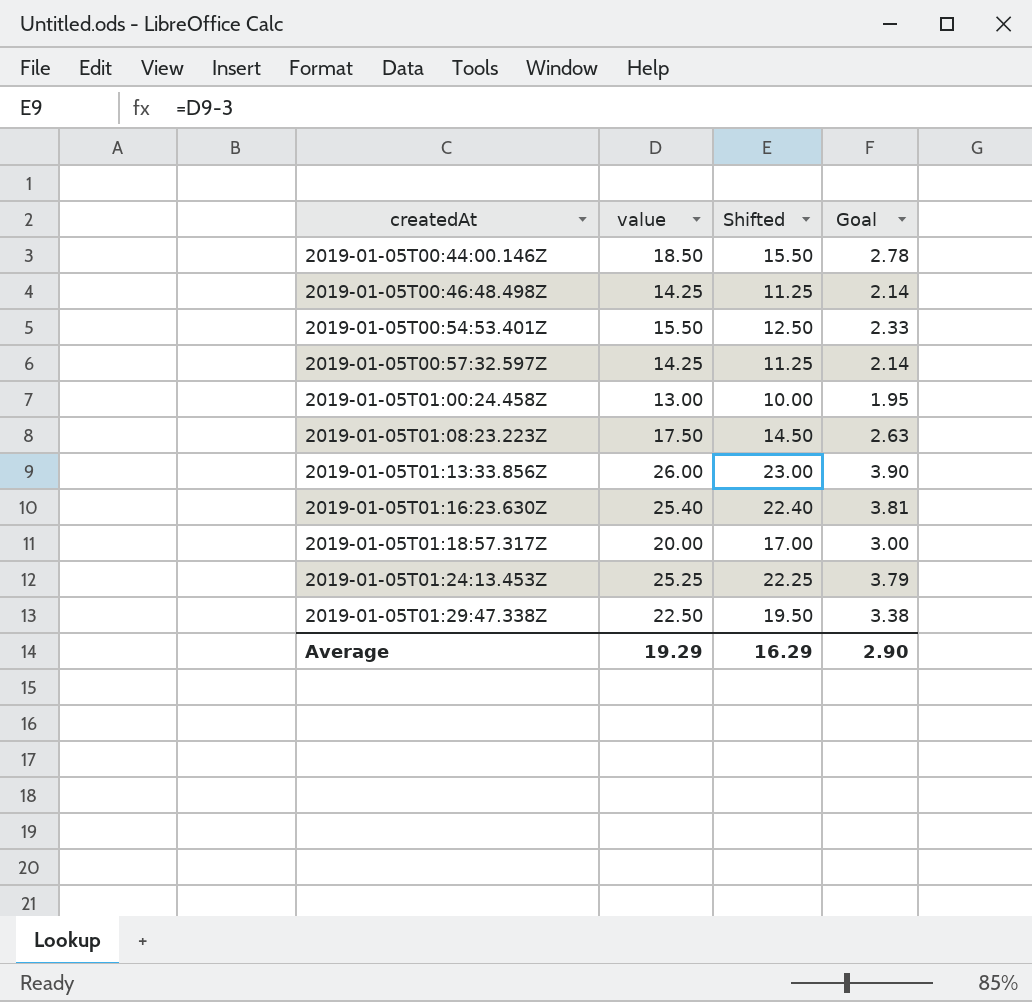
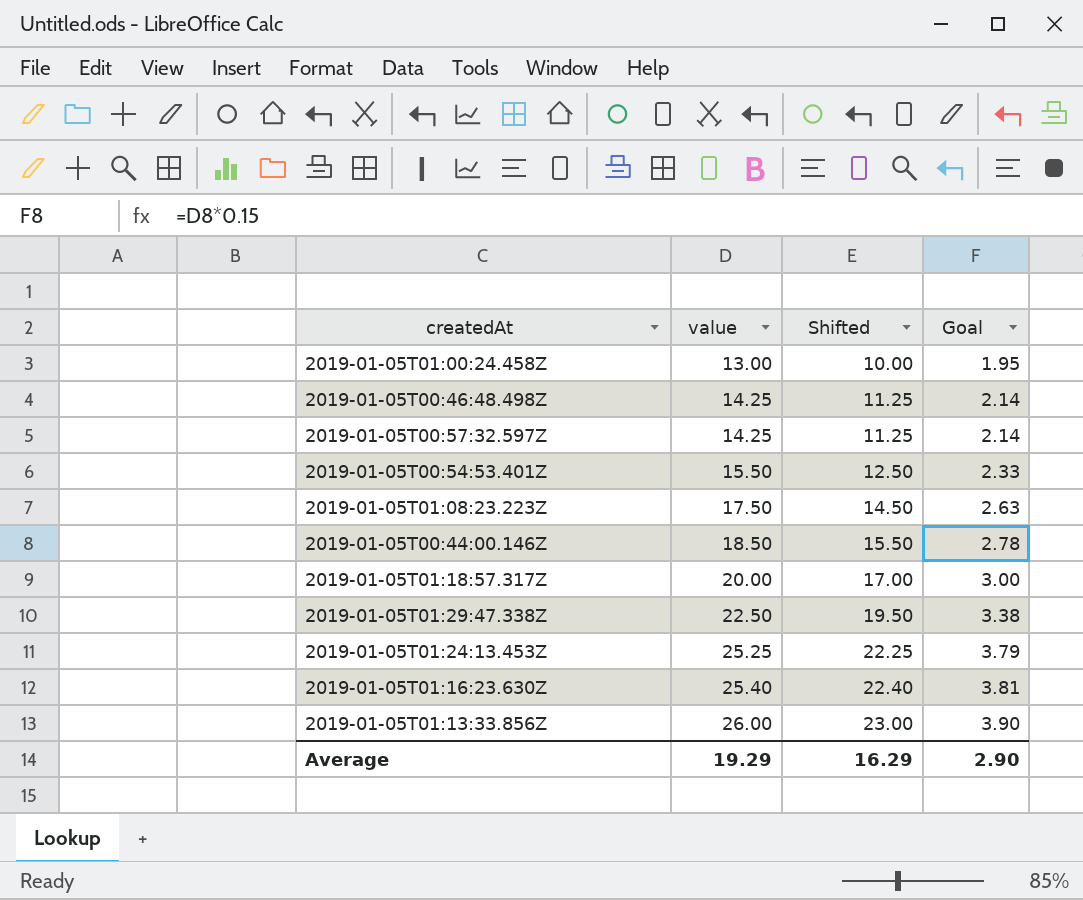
row order: createdAt ascending -> value ascending

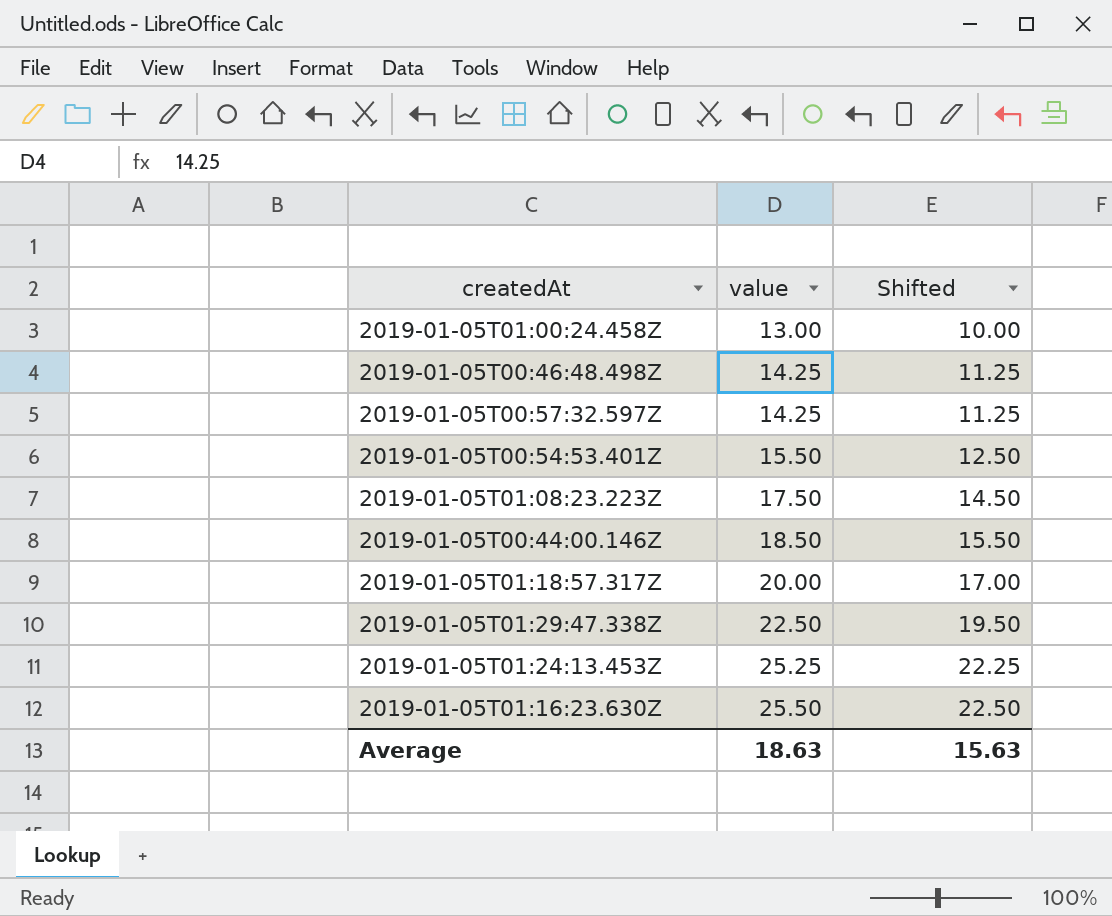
column Goal | formula: [value] * 0.15 -> none
row 2019-01-05T01:13:33.856Z: 26.00 | 23.00 | 3.90 -> none
2019-01-05T01:16:23.630Z | value: 25.40 -> 25.50
2019-01-05T01:16:23.630Z | Shifted: 22.40 -> 22.50
Average | value: 19.29 -> 18.63
Average | Shifted: 16.29 -> 15.63

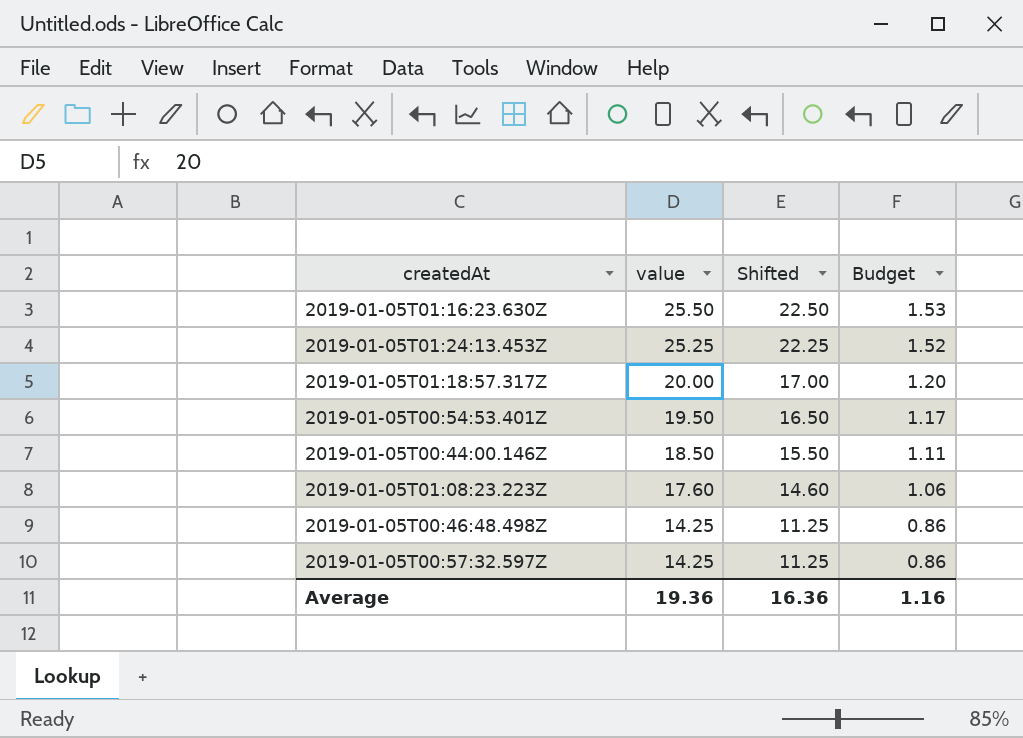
row order: value ascending -> value descending
column Budget | formula: none -> [value] * 0.06
row 2019-01-05T01:00:24.458Z: 13.00 | 10.00 -> none
row 2019-01-05T01:29:47.338Z: 22.50 | 19.50 -> none
2019-01-05T00:54:53.401Z | value: 15.50 -> 19.50
2019-01-05T00:54:53.401Z | Shifted: 12.50 -> 16.50
2019-01-05T01:08:23.223Z | value: 17.50 -> 17.60
2019-01-05T01:08:23.223Z | Shifted: 14.50 -> 14.60
Average | value: 18.63 -> 19.36
Average | Shifted: 15.63 -> 16.36

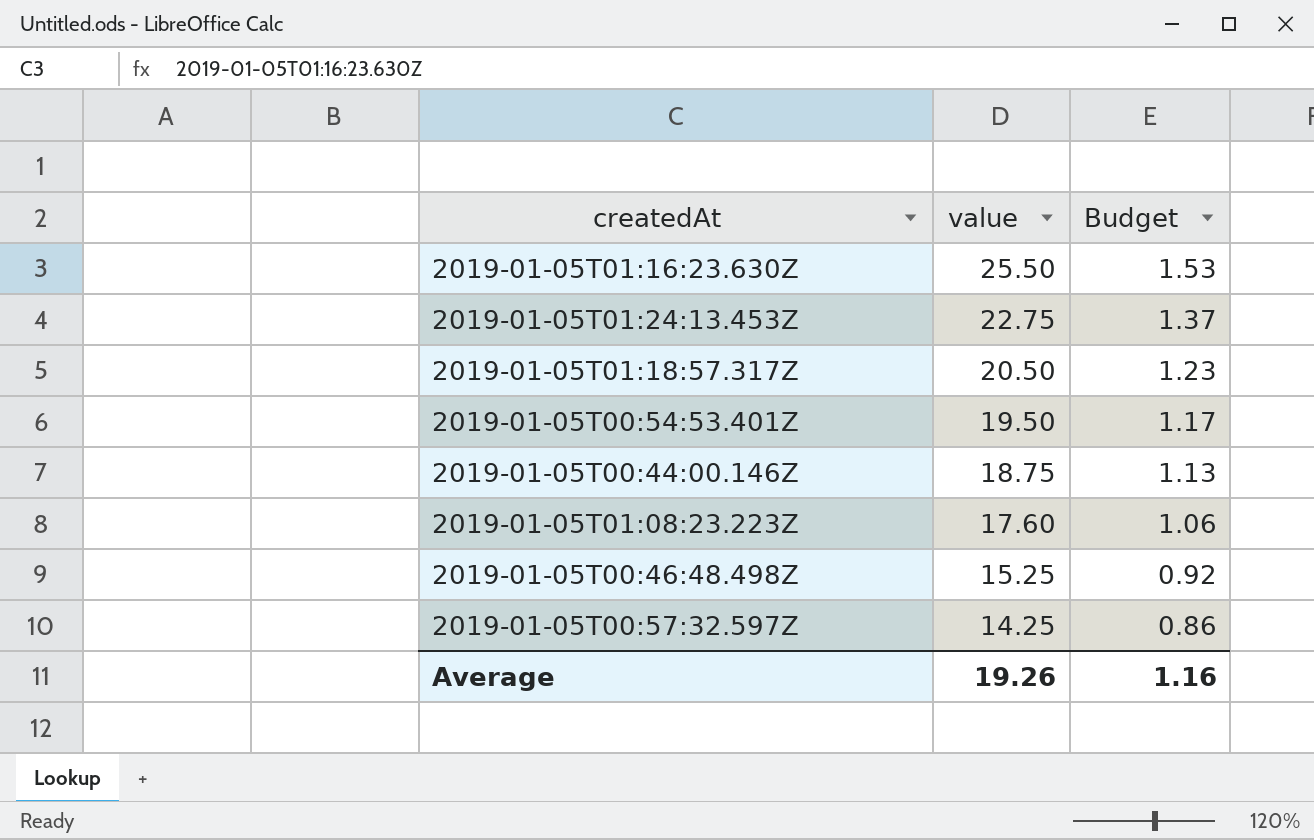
column Shifted | formula: [value] - 3 -> none
2019-01-05T01:24:13.453Z | value: 25.25 -> 22.75
2019-01-05T01:24:13.453Z | Budget: 1.52 -> 1.37
2019-01-05T01:18:57.317Z | value: 20.00 -> 20.50
2019-01-05T01:18:57.317Z | Budget: 1.20 -> 1.23
2019-01-05T00:44:00.146Z | value: 18.50 -> 18.75
2019-01-05T00:44:00.146Z | Budget: 1.11 -> 1.13
2019-01-05T00:46:48.498Z | value: 14.25 -> 15.25
2019-01-05T00:46:48.498Z | Budget: 0.86 -> 0.92
Average | value: 19.36 -> 19.26

